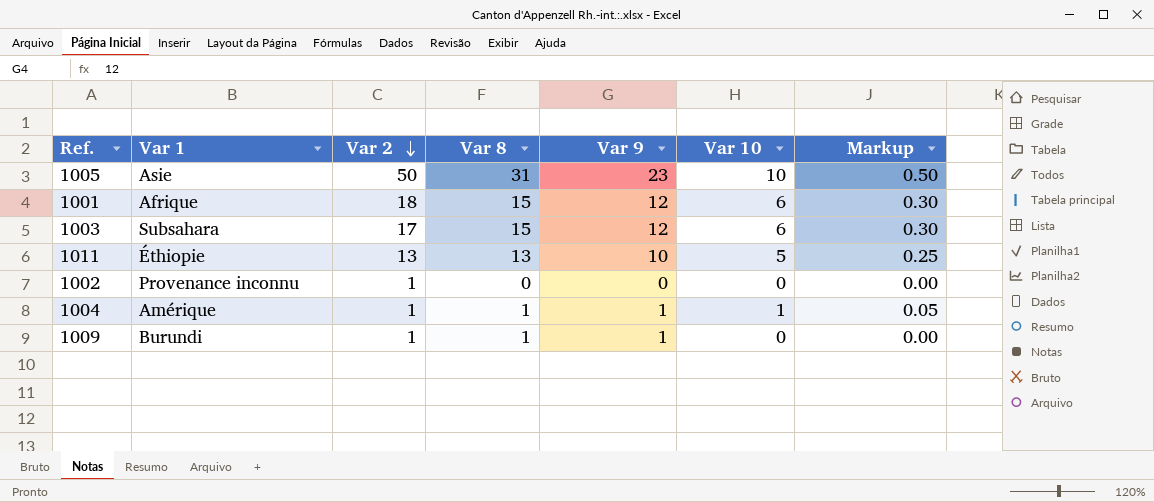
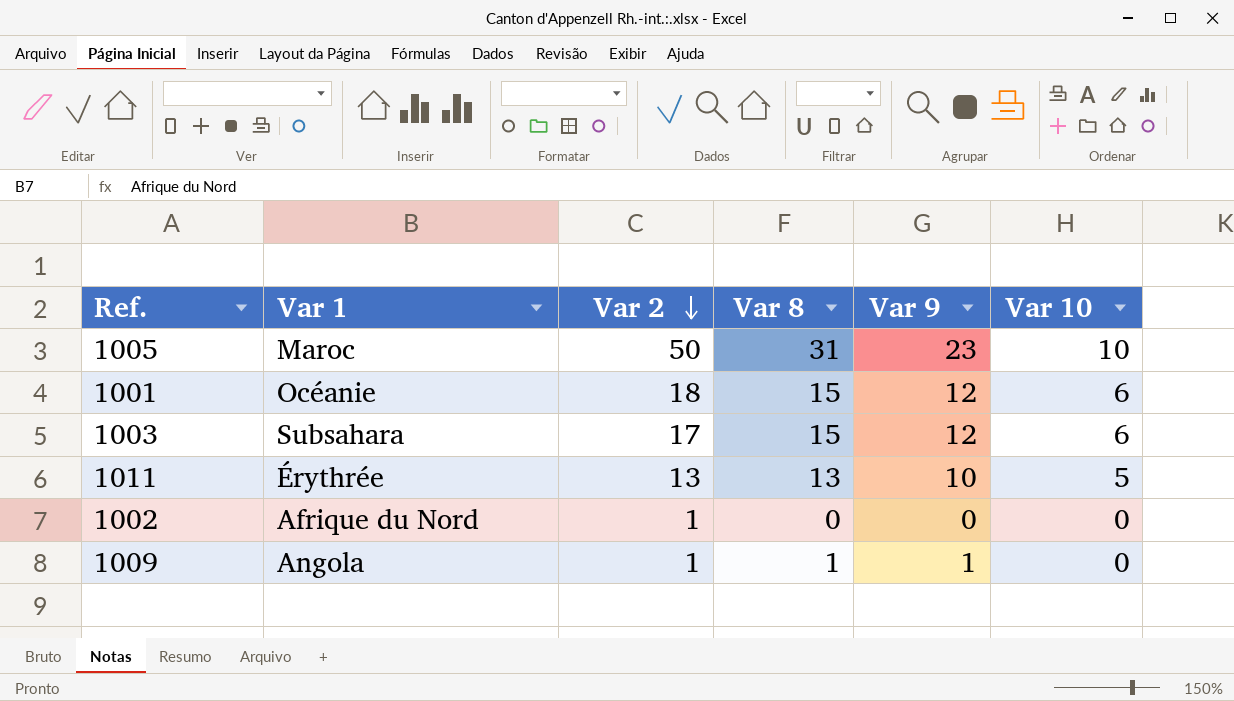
column Markup | formula: [Var 10] * 0.05 -> none
row 1004: Amérique | 1 | 1 | 1 | 1 | 0.05 -> none
1005 | Var 1: Asie -> Maroc
1001 | Var 1: Afrique -> Océanie
1011 | Var 1: Éthiopie -> Érythrée
1002 | Var 1: Provenance inconnu -> Afrique du Nord
1009 | Var 1: Burundi -> Angola

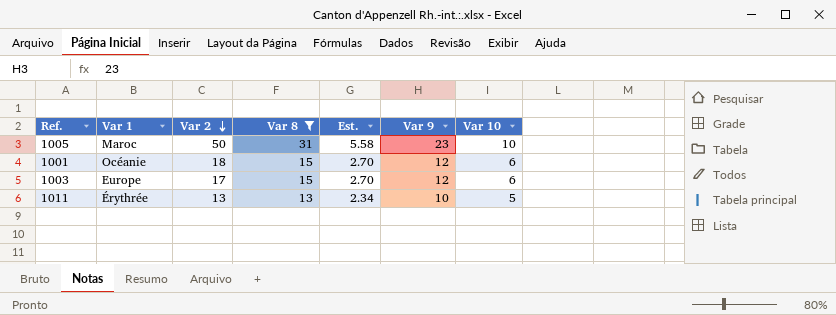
filter: none -> Var 8 >= 13
column Est. | formula: none -> [Var 8] * 0.18
1003 | Var 1: Subsahara -> Europe

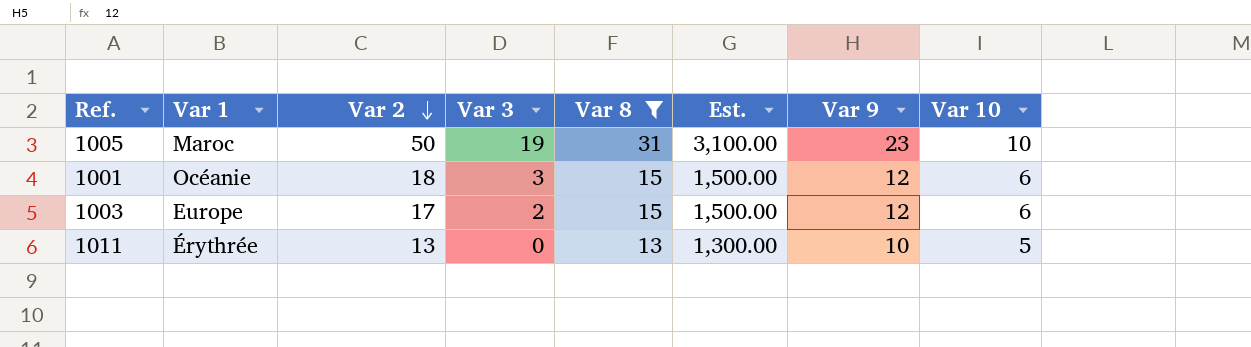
column Var 3 | formula: none -> [Var 2] - [Var 8]
column Est. | formula: [Var 8] * 0.18 -> [Var 8] * 100

